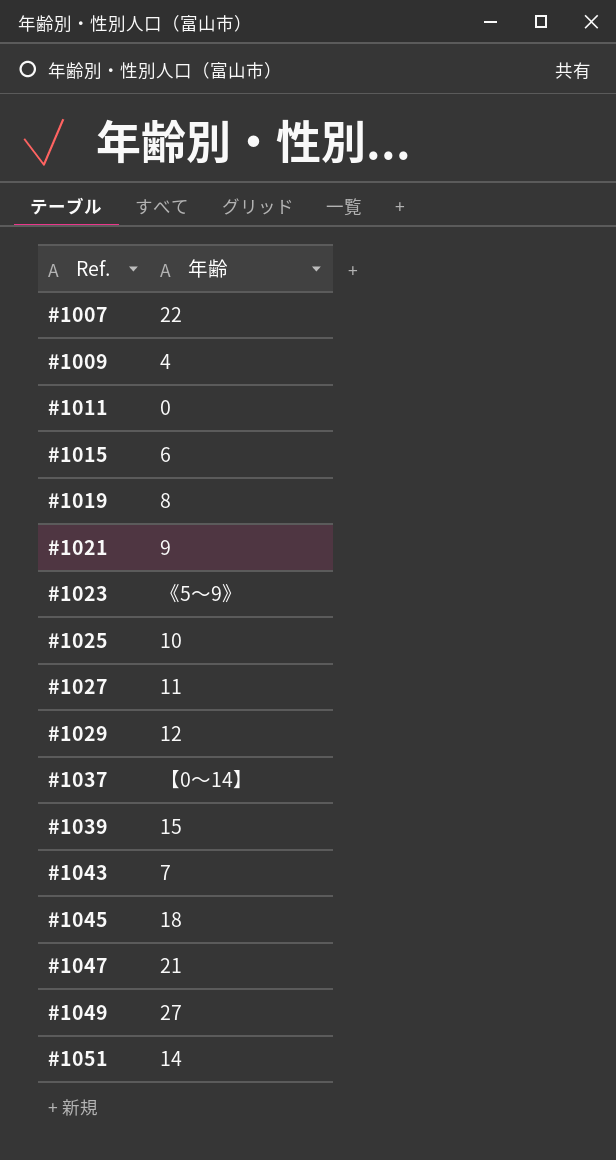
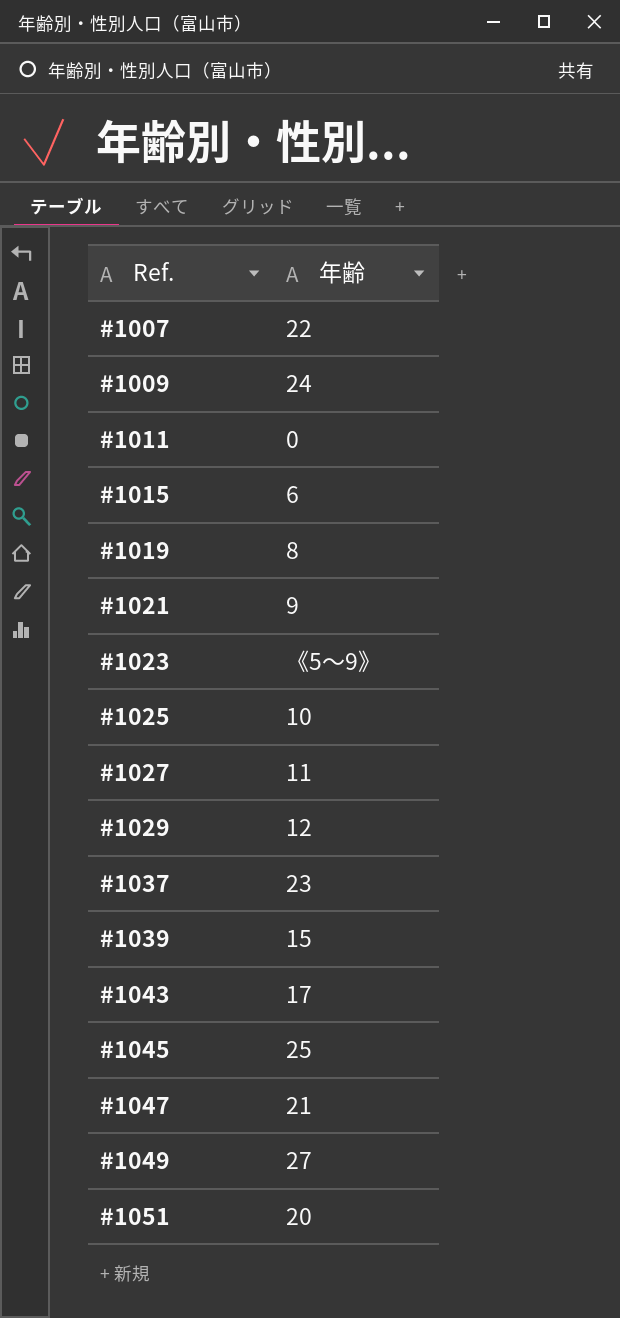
#1009 | 年齢: 4 -> 24
#1037 | 年齢: 【0～14】 -> 23
#1043 | 年齢: 7 -> 17
#1045 | 年齢: 18 -> 25
#1051 | 年齢: 14 -> 20

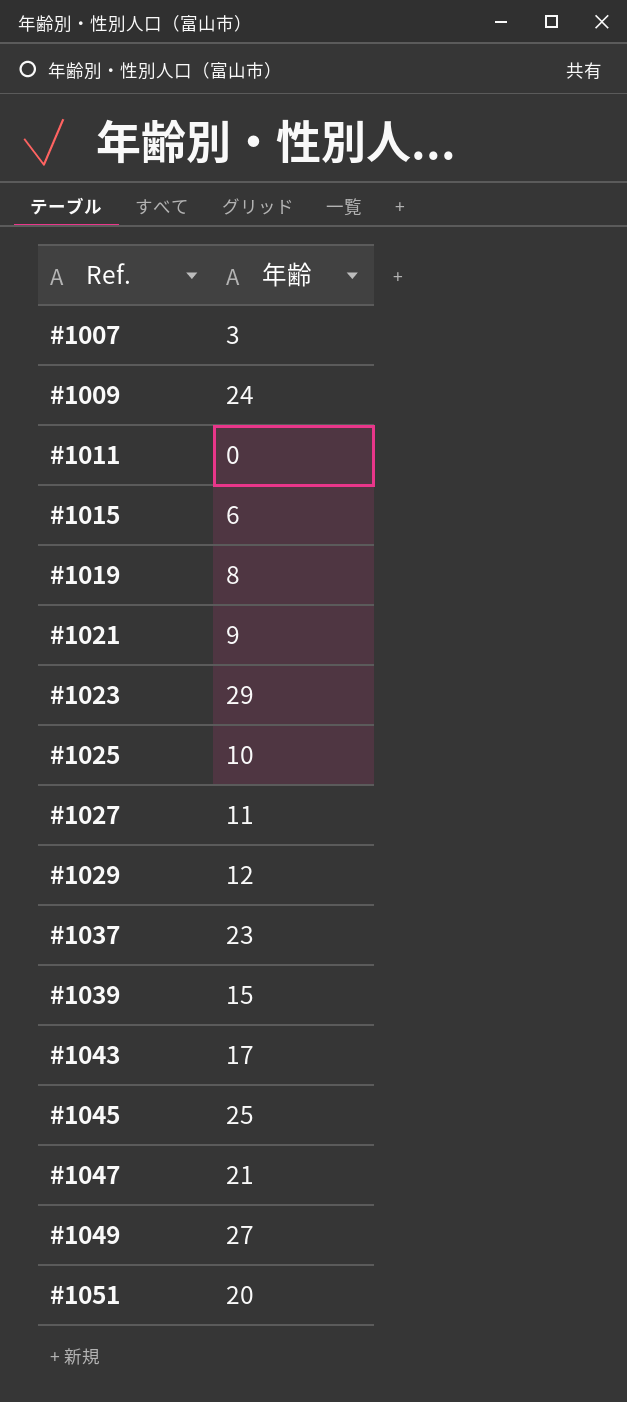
#1007 | 年齢: 22 -> 3
#1023 | 年齢: 《5～9》 -> 29

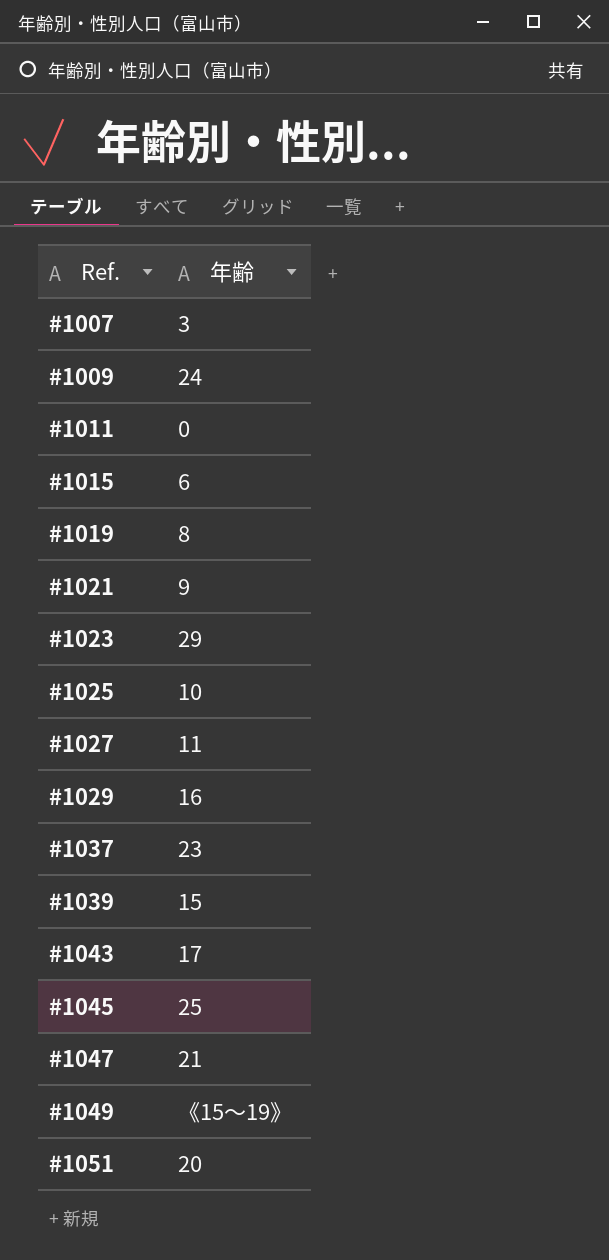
#1029 | 年齢: 12 -> 16
#1049 | 年齢: 27 -> 《15～19》

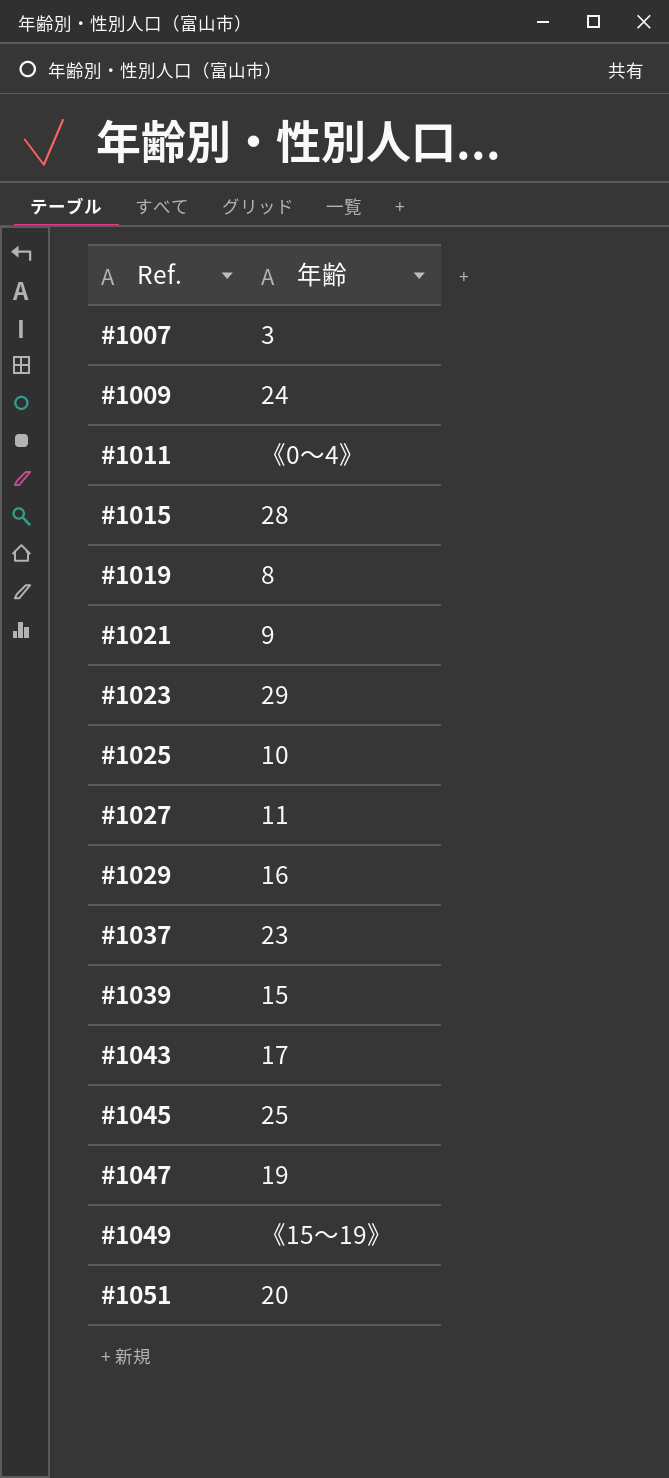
#1011 | 年齢: 0 -> 《0～4》
#1015 | 年齢: 6 -> 28
#1047 | 年齢: 21 -> 19

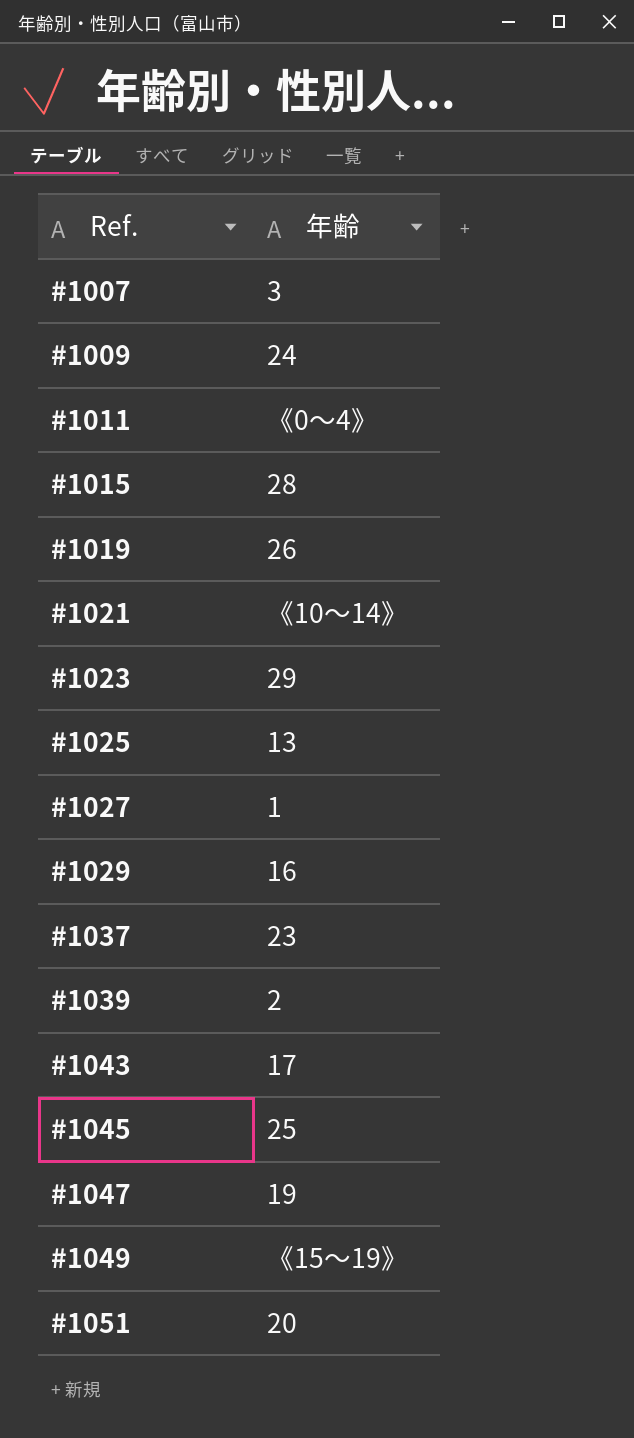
#1019 | 年齢: 8 -> 26
#1021 | 年齢: 9 -> 《10～14》
#1025 | 年齢: 10 -> 13
#1027 | 年齢: 11 -> 1
#1039 | 年齢: 15 -> 2

